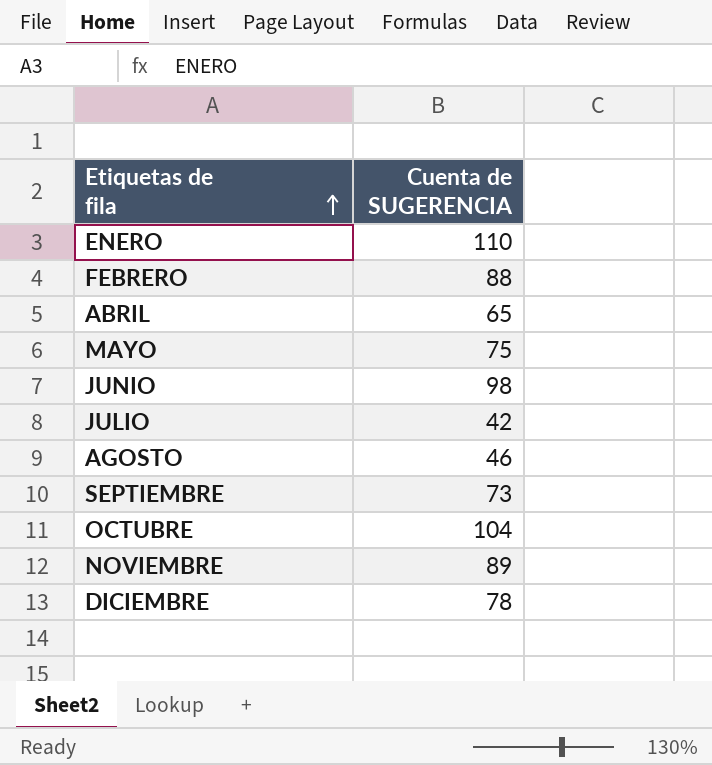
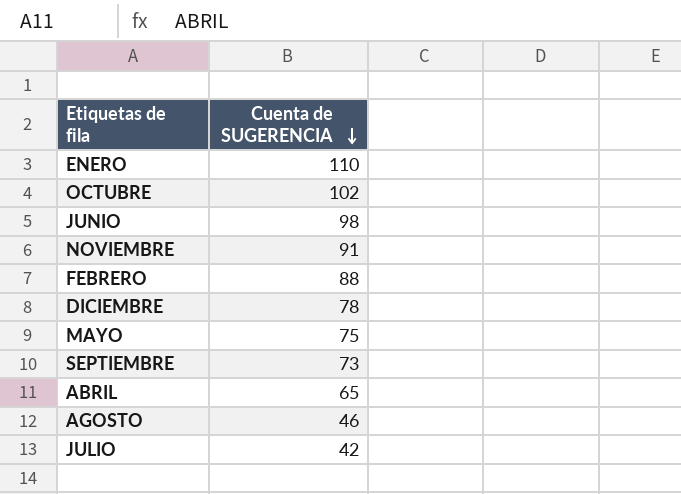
row order: Etiquetas de fila ascending -> Cuenta de SUGERENCIA descending
OCTUBRE | Cuenta de SUGERENCIA: 104 -> 102
NOVIEMBRE | Cuenta de SUGERENCIA: 89 -> 91

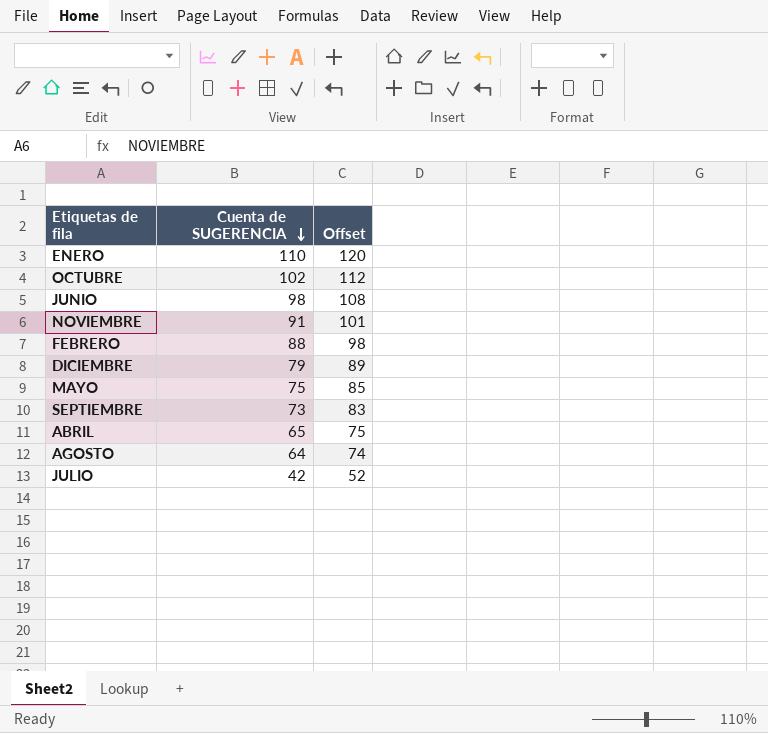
column Offset | formula: none -> [Cuenta de SUGERENCIA] + 10
DICIEMBRE | Cuenta de SUGERENCIA: 78 -> 79
AGOSTO | Cuenta de SUGERENCIA: 46 -> 64

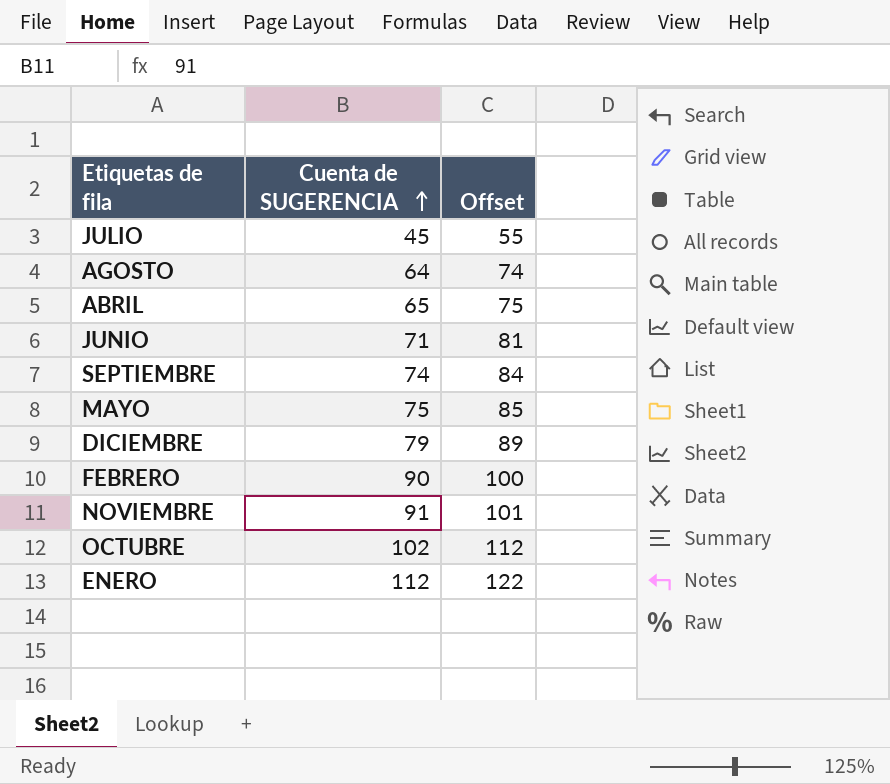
row order: Cuenta de SUGERENCIA descending -> Cuenta de SUGERENCIA ascending
JULIO | Cuenta de SUGERENCIA: 42 -> 45
JULIO | Offset: 52 -> 55
JUNIO | Cuenta de SUGERENCIA: 98 -> 71
JUNIO | Offset: 108 -> 81
SEPTIEMBRE | Cuenta de SUGERENCIA: 73 -> 74
SEPTIEMBRE | Offset: 83 -> 84
FEBRERO | Cuenta de SUGERENCIA: 88 -> 90
FEBRERO | Offset: 98 -> 100
ENERO | Cuenta de SUGERENCIA: 110 -> 112
ENERO | Offset: 120 -> 122

